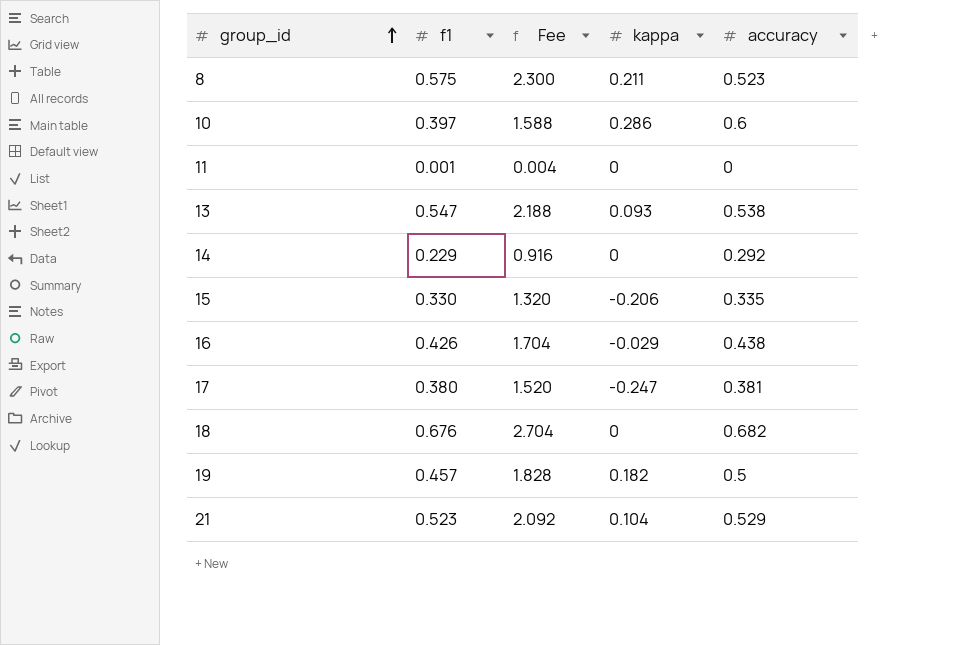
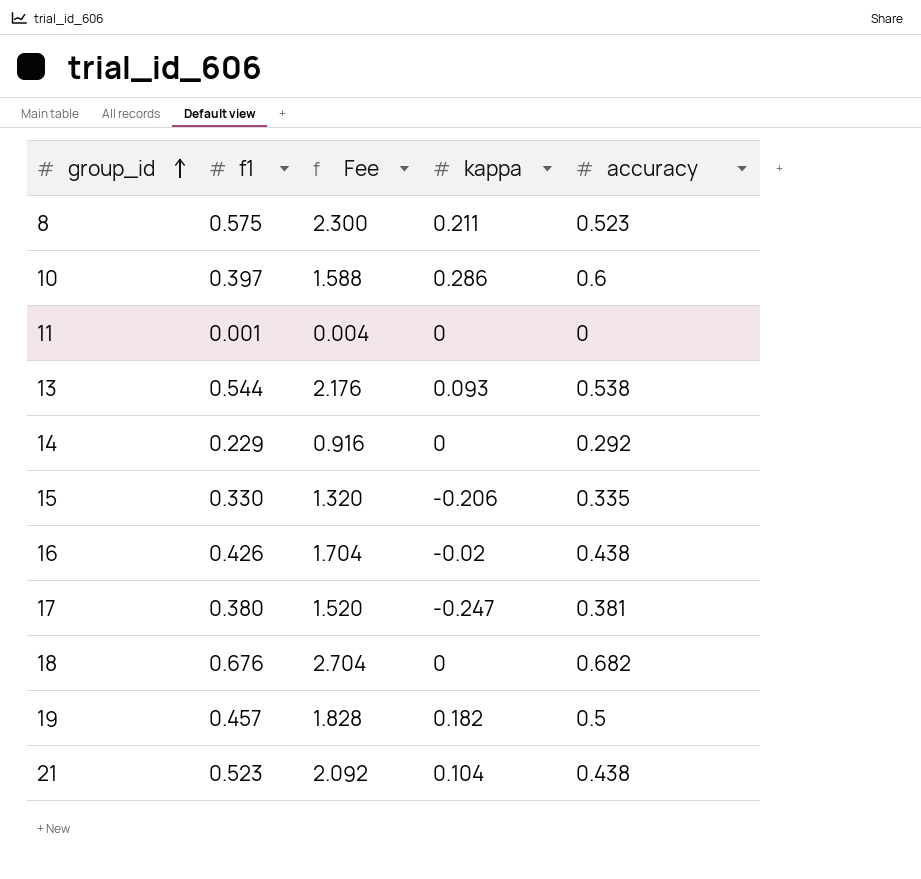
13 | f1: 0.547 -> 0.544
13 | Fee: 2.188 -> 2.176
16 | kappa: -0.029 -> -0.02
21 | accuracy: 0.529 -> 0.438

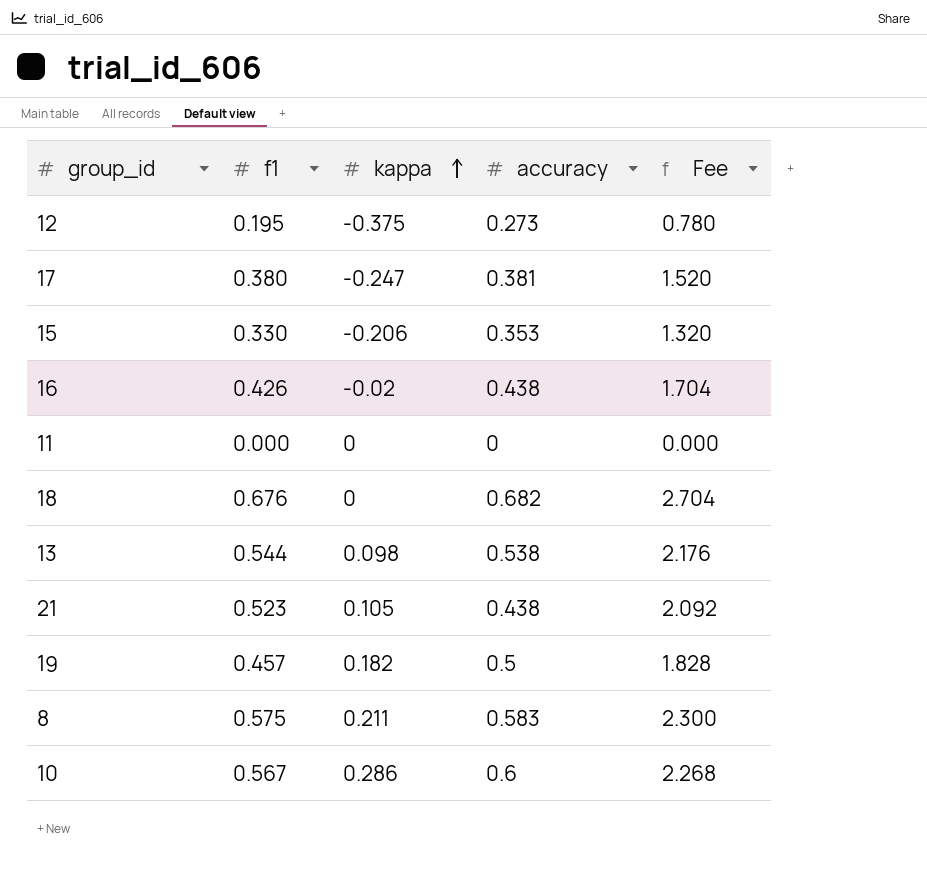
row order: group_id ascending -> kappa ascending
column Fee | position: 3 -> 5
row 14: 0.229 | 0.916 | 0 | 0.292 -> none
row 12: none -> 0.195 | -0.375 | 0.273 | 0.780
15 | accuracy: 0.335 -> 0.353
11 | f1: 0.001 -> 0.000
11 | Fee: 0.004 -> 0.000
13 | kappa: 0.093 -> 0.098
21 | kappa: 0.104 -> 0.105
8 | accuracy: 0.523 -> 0.583
10 | f1: 0.397 -> 0.567
10 | Fee: 1.588 -> 2.268

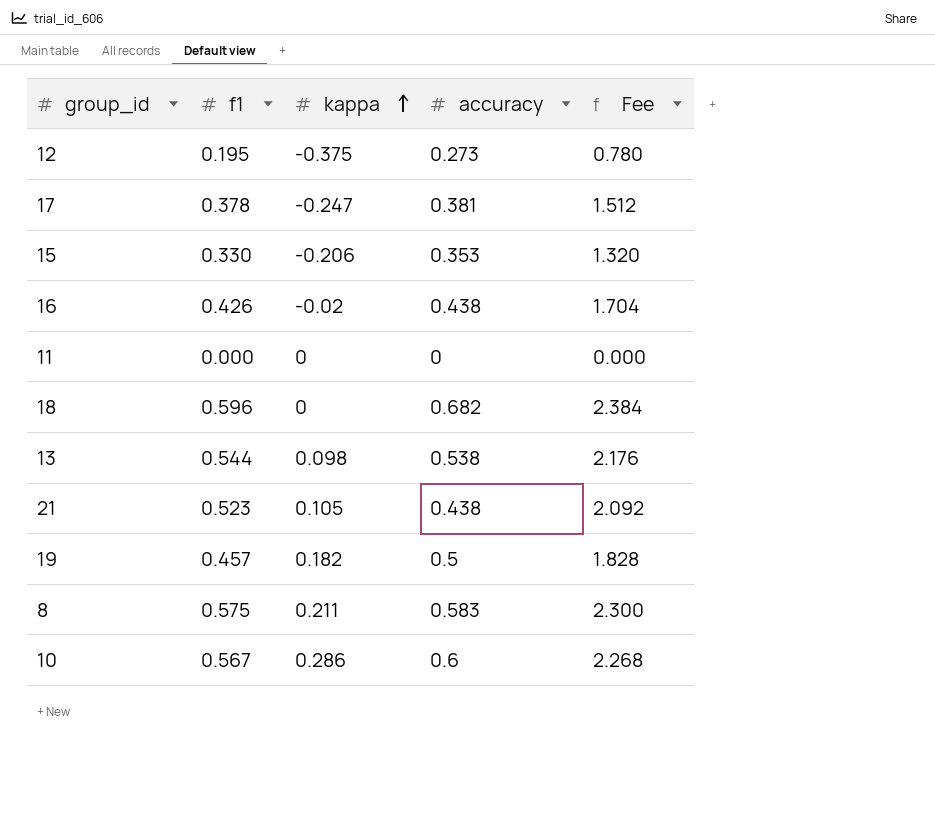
17 | f1: 0.380 -> 0.378
17 | Fee: 1.520 -> 1.512
18 | f1: 0.676 -> 0.596
18 | Fee: 2.704 -> 2.384

